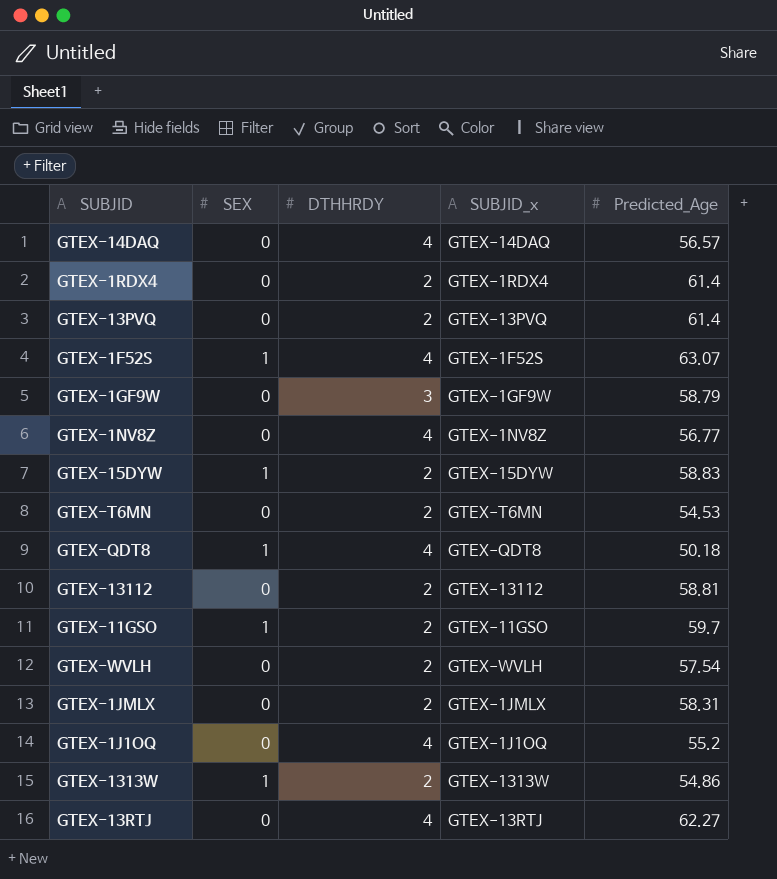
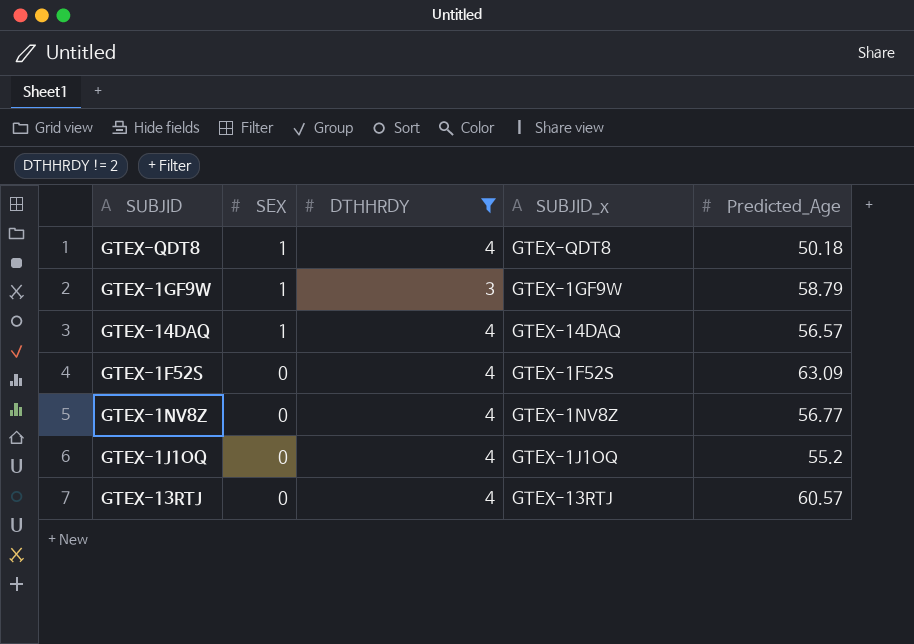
filter: none -> DTHHRDY != 2
row order: none -> SEX descending
GTEX-1GF9W | SEX: 0 -> 1
GTEX-14DAQ | SEX: 0 -> 1
GTEX-1F52S | SEX: 1 -> 0
GTEX-1F52S | Predicted_Age: 63.07 -> 63.09
GTEX-13RTJ | Predicted_Age: 62.27 -> 60.57

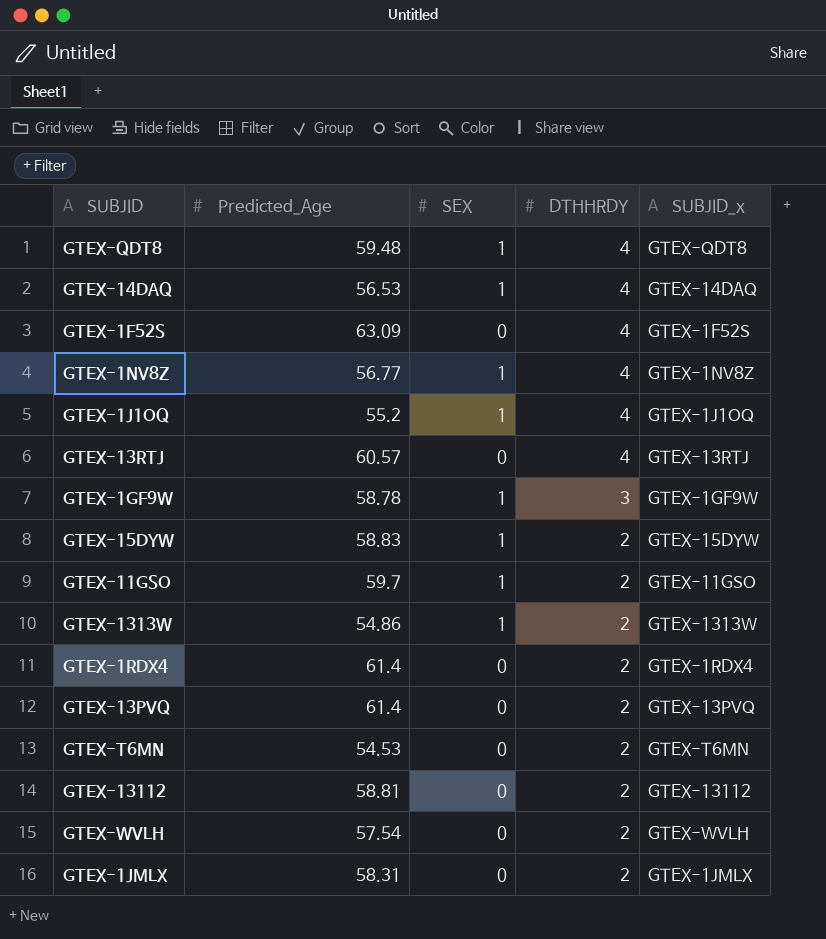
filter: DTHHRDY != 2 -> none
row order: SEX descending -> DTHHRDY descending
column Predicted_Age | position: 5 -> 2
GTEX-QDT8 | Predicted_Age: 50.18 -> 59.48
GTEX-14DAQ | Predicted_Age: 56.57 -> 56.53
GTEX-1NV8Z | SEX: 0 -> 1
GTEX-1J1OQ | SEX: 0 -> 1
GTEX-1GF9W | Predicted_Age: 58.79 -> 58.78

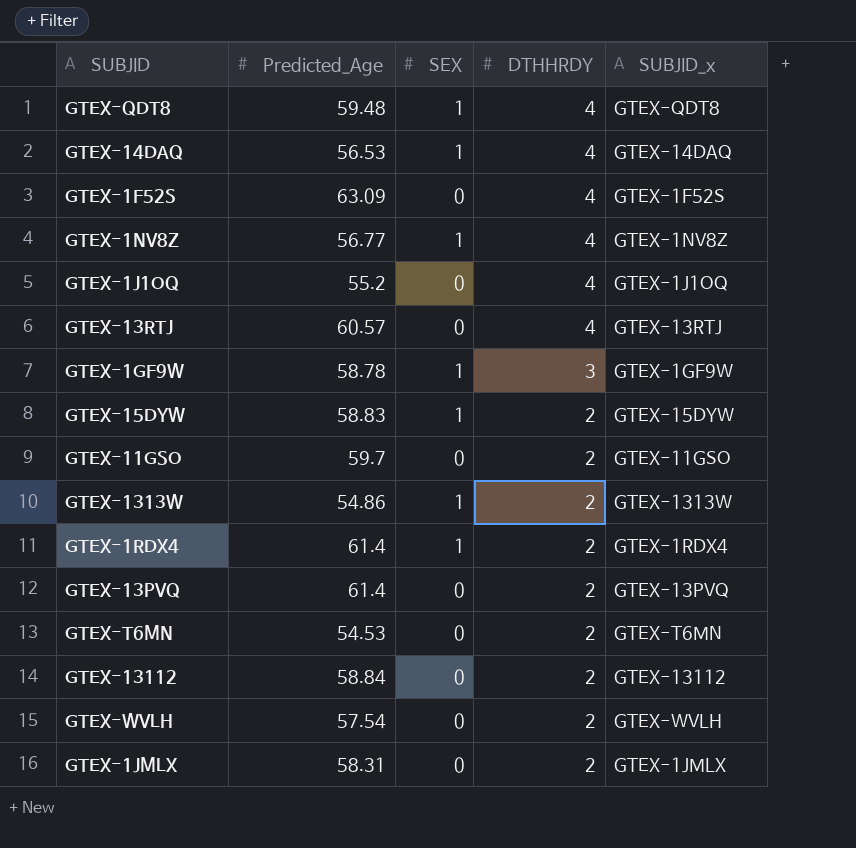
GTEX-1J1OQ | SEX: 1 -> 0
GTEX-11GSO | SEX: 1 -> 0
GTEX-1RDX4 | SEX: 0 -> 1
GTEX-13112 | Predicted_Age: 58.81 -> 58.84

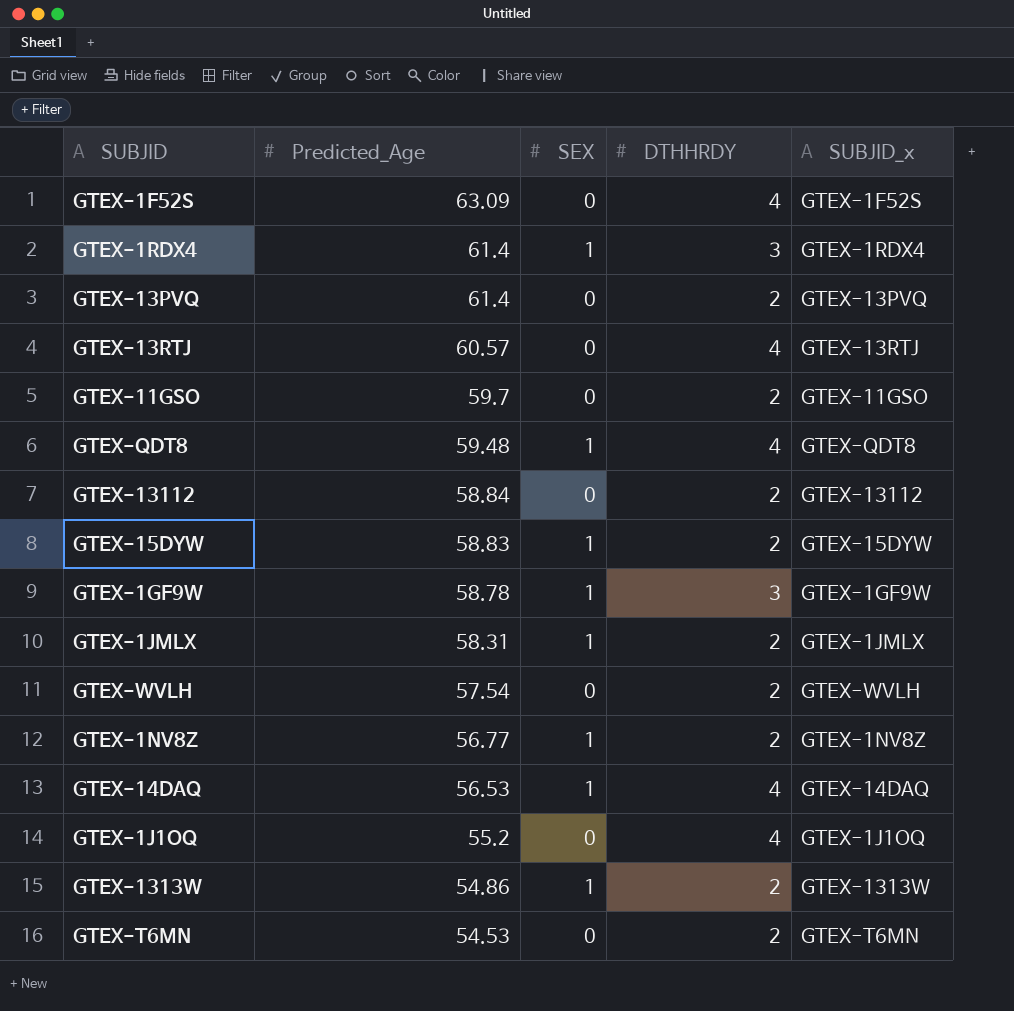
row order: DTHHRDY descending -> Predicted_Age descending
GTEX-1RDX4 | DTHHRDY: 2 -> 3
GTEX-1JMLX | SEX: 0 -> 1
GTEX-1NV8Z | DTHHRDY: 4 -> 2

